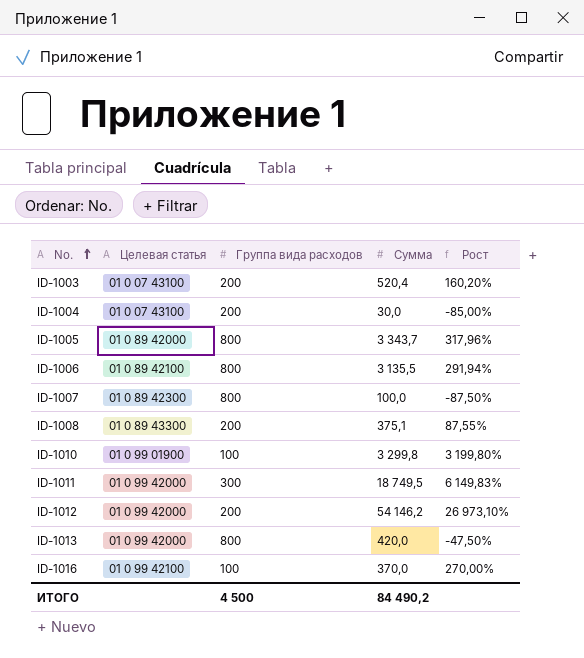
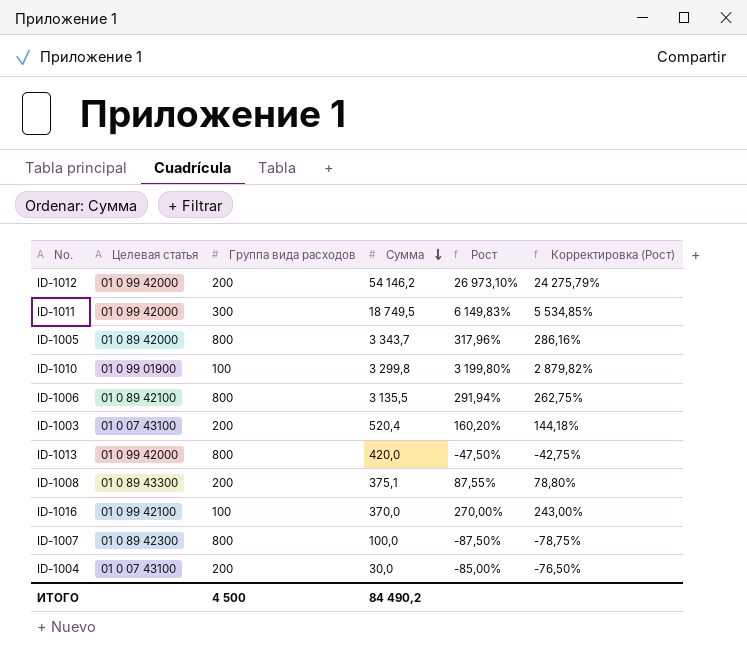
row order: No. ascending -> Сумма descending
column Корректировка (Рост) | formula: none -> [Рост] * 0,9

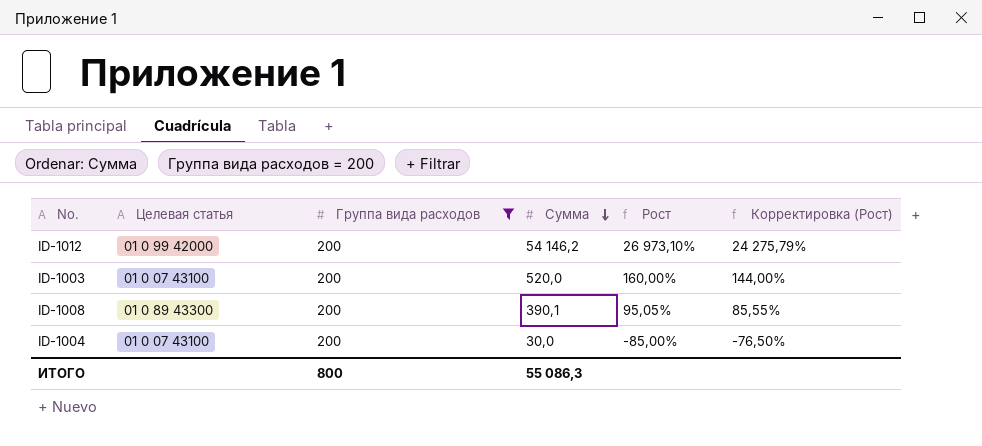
filter: none -> Группа вида расходов = 200
ID-1003 | Сумма: 520,4 -> 520,0
ID-1003 | Рост: 160,20% -> 160,00%
ID-1003 | Корректировка (Рост): 144,18% -> 144,00%
ID-1008 | Сумма: 375,1 -> 390,1
ID-1008 | Рост: 87,55% -> 95,05%
ID-1008 | Корректировка (Рост): 78,80% -> 85,55%
ИТОГО | Группа вида расходов: 4 500 -> 800
ИТОГО | Сумма: 84 490,2 -> 55 086,3

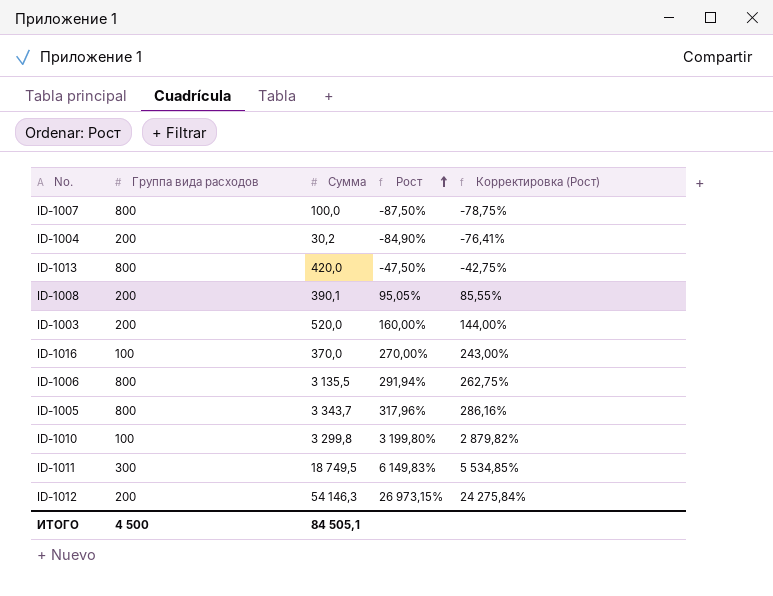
filter: Группа вида расходов = 200 -> none
row order: Сумма descending -> Рост ascending
column Целевая статья | position: 2 -> none
ID-1004 | Сумма: 30,0 -> 30,2
ID-1004 | Рост: -85,00% -> -84,90%
ID-1004 | Корректировка (Рост): -76,50% -> -76,41%
ID-1012 | Сумма: 54 146,2 -> 54 146,3
ID-1012 | Рост: 26 973,10% -> 26 973,15%
ID-1012 | Корректировка (Рост): 24 275,79% -> 24 275,84%
ИТОГО | Группа вида расходов: 800 -> 4 500
ИТОГО | Сумма: 55 086,3 -> 84 505,1

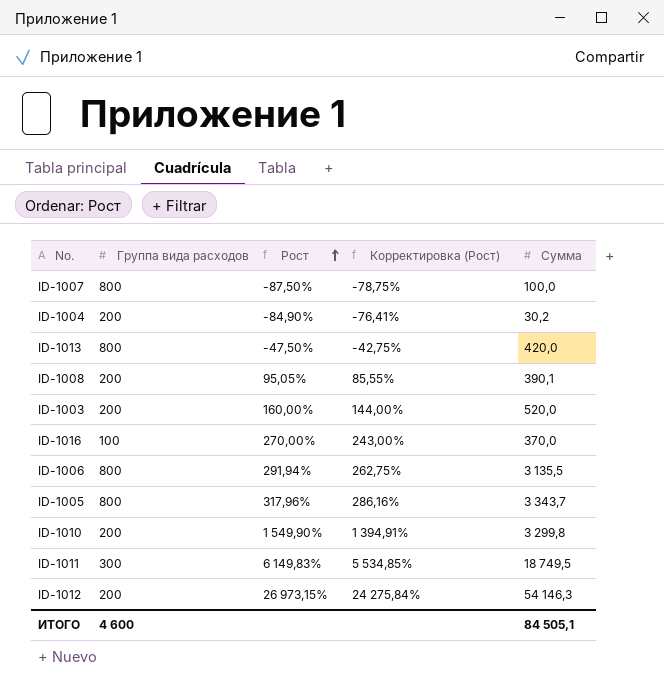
column Сумма | position: 3 -> 5
ID-1010 | Группа вида расходов: 100 -> 200
ID-1010 | Рост: 3 199,80% -> 1 549,90%
ID-1010 | Корректировка (Рост): 2 879,82% -> 1 394,91%
ИТОГО | Группа вида расходов: 4 500 -> 4 600

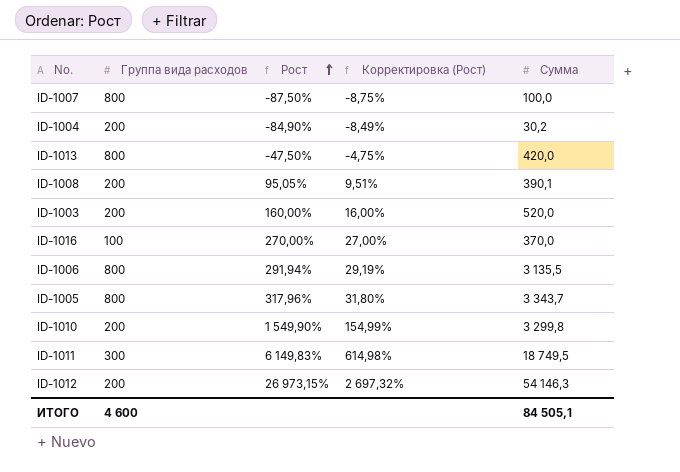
column Корректировка (Рост) | formula: [Рост] * 0,9 -> [Рост] * 0,1

